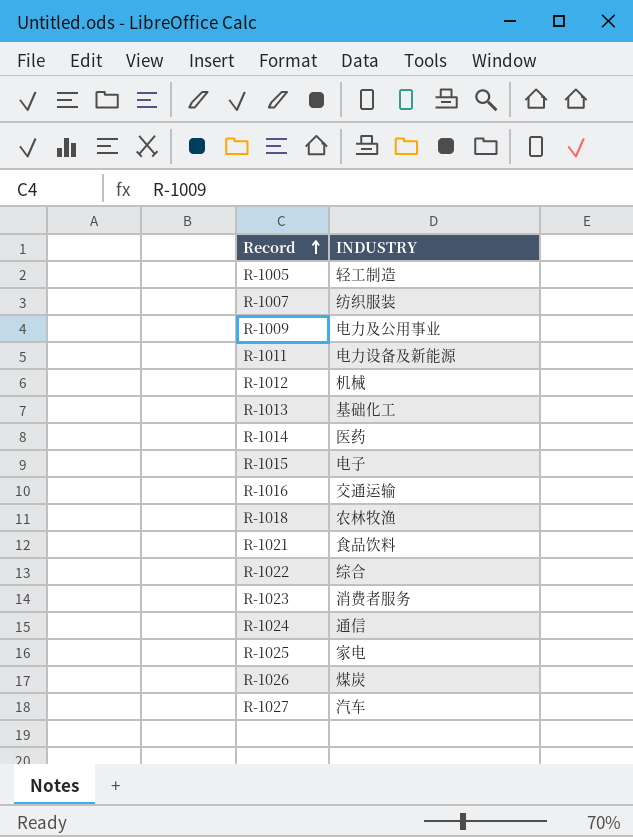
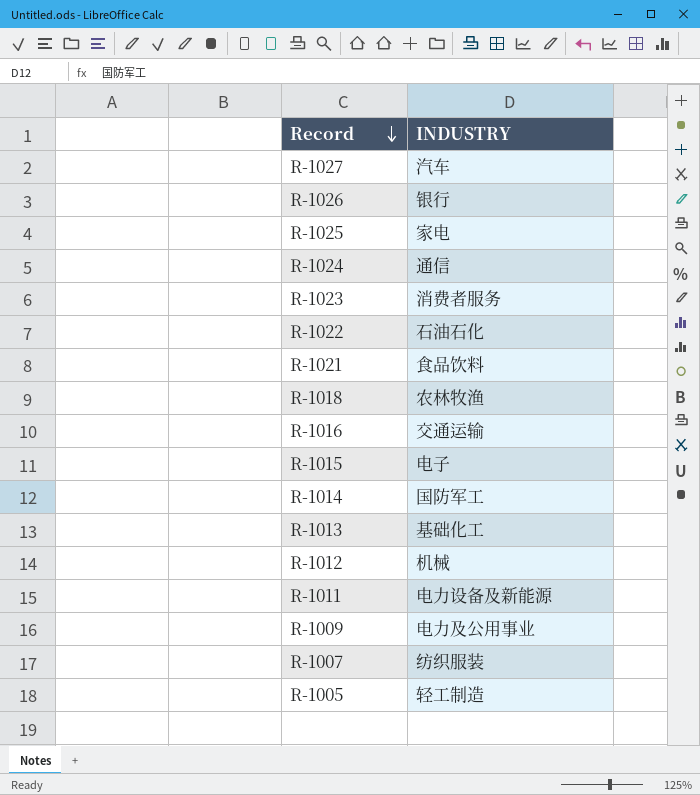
row order: Record ascending -> Record descending
R-1026 | INDUSTRY: 煤炭 -> 银行
R-1022 | INDUSTRY: 综合 -> 石油石化
R-1014 | INDUSTRY: 医药 -> 国防军工

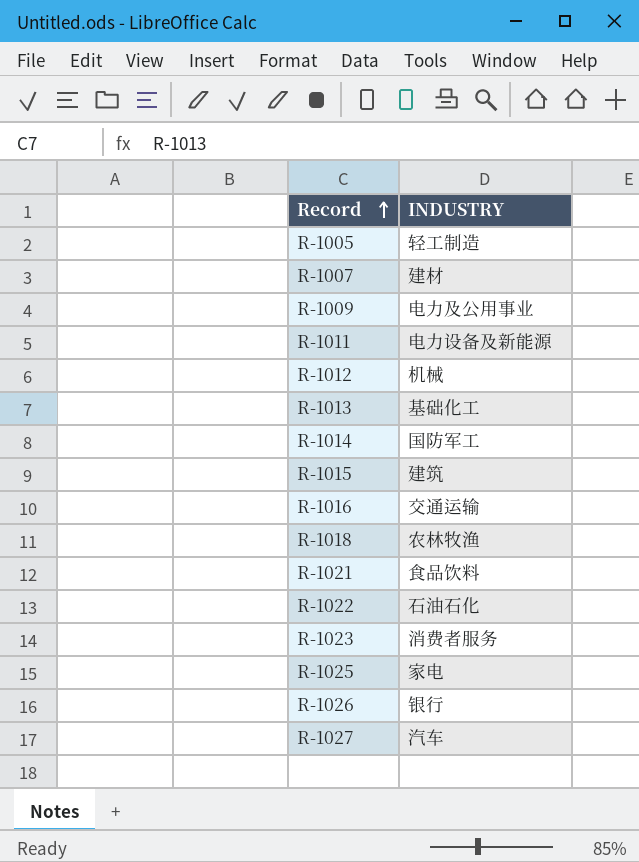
row order: Record descending -> Record ascending
row R-1024: 通信 -> none
R-1007 | INDUSTRY: 纺织服装 -> 建材
R-1015 | INDUSTRY: 电子 -> 建筑

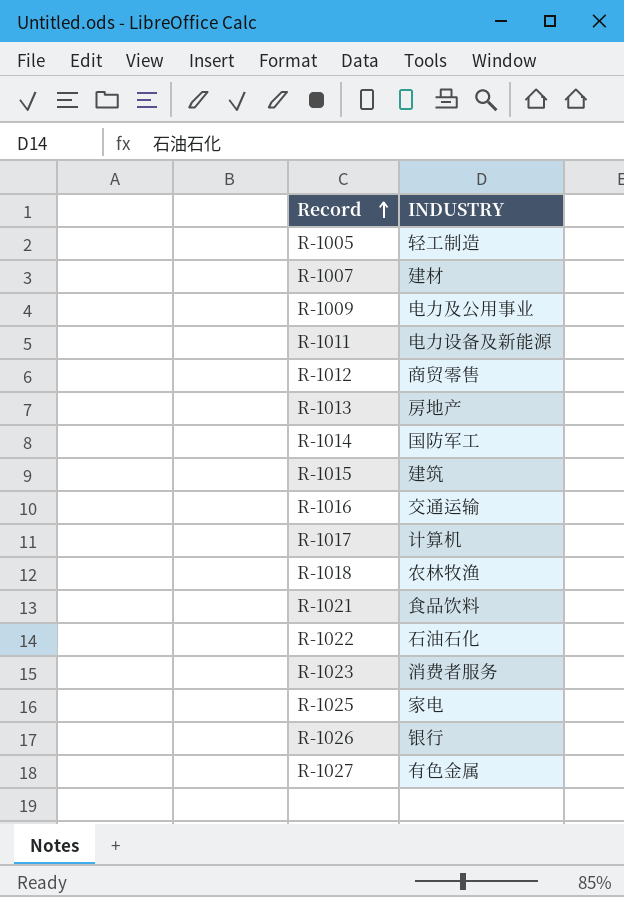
R-1012 | INDUSTRY: 机械 -> 商贸零售
R-1013 | INDUSTRY: 基础化工 -> 房地产
row R-1017: none -> 计算机
R-1027 | INDUSTRY: 汽车 -> 有色金属

